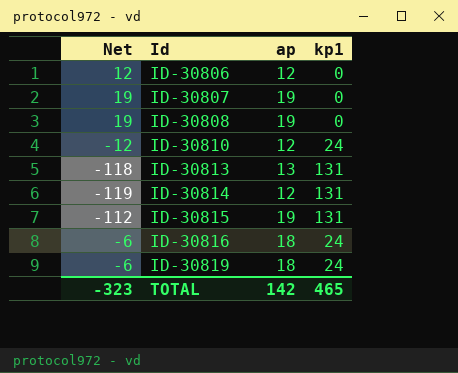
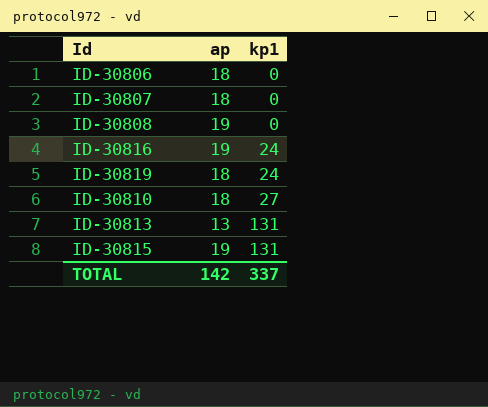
row order: Id ascending -> kp1 ascending
column Net | formula: [ap] - [kp1] -> none
row ID-30814: -119 | 12 | 131 -> none
ID-30806 | ap: 12 -> 18
ID-30807 | ap: 19 -> 18
ID-30816 | ap: 18 -> 19
ID-30810 | ap: 12 -> 18
ID-30810 | kp1: 24 -> 27
TOTAL | kp1: 465 -> 337

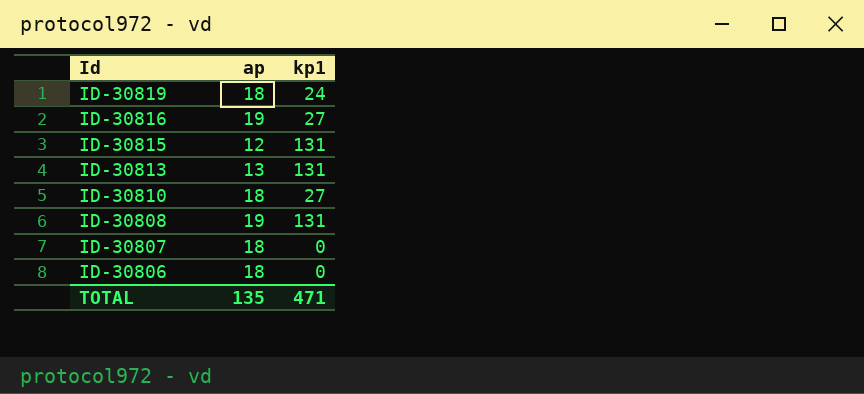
row order: kp1 ascending -> Id descending
ID-30816 | kp1: 24 -> 27
ID-30815 | ap: 19 -> 12
ID-30808 | kp1: 0 -> 131
TOTAL | ap: 142 -> 135
TOTAL | kp1: 337 -> 471

